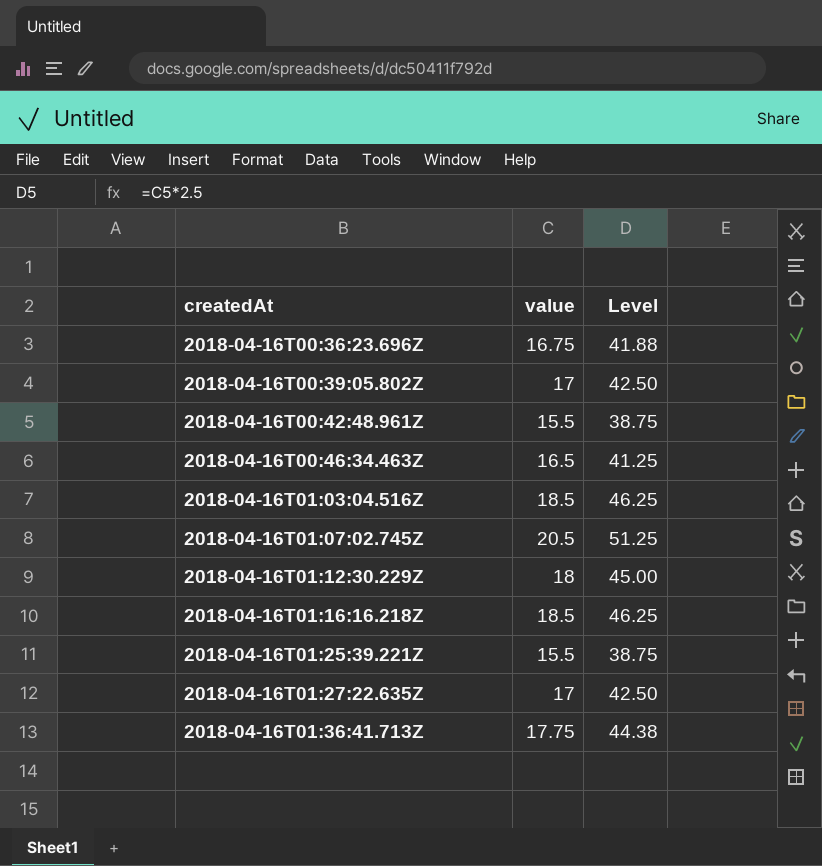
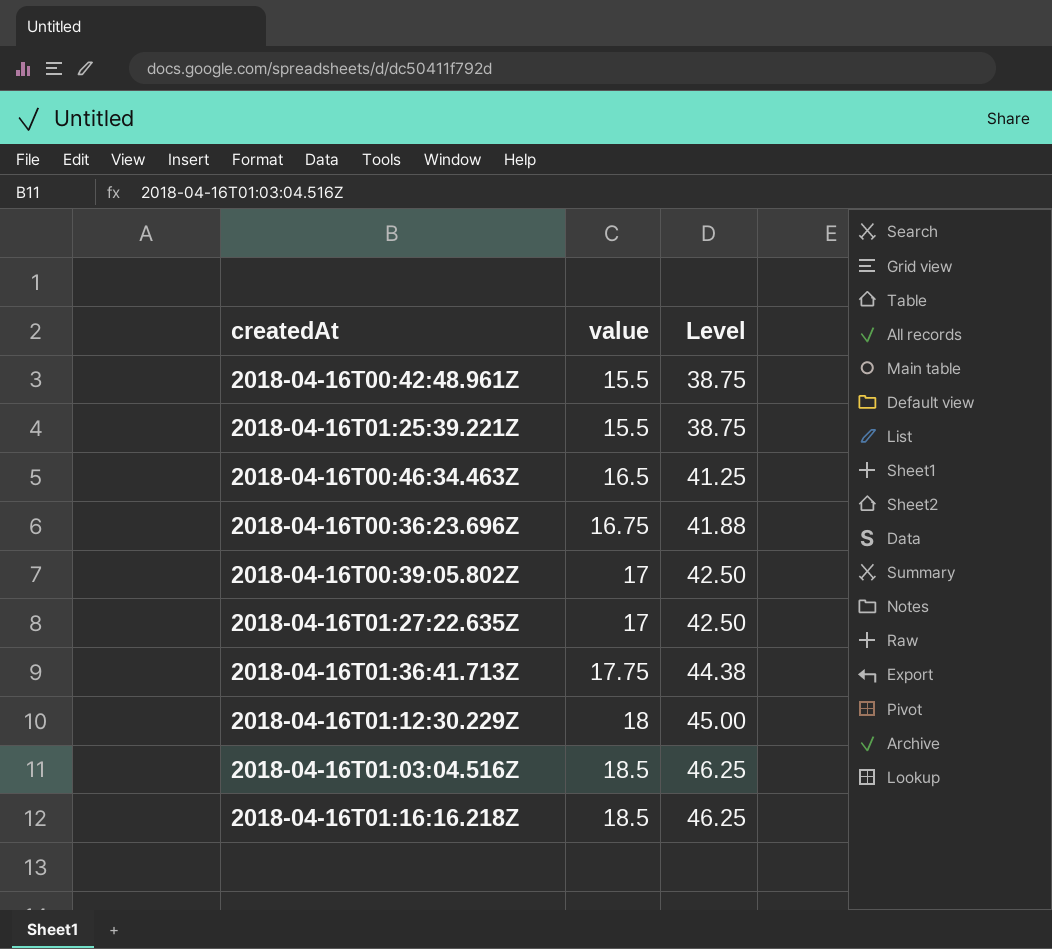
row order: createdAt ascending -> value ascending
row 2018-04-16T01:07:02.745Z: 20.5 | 51.25 -> none

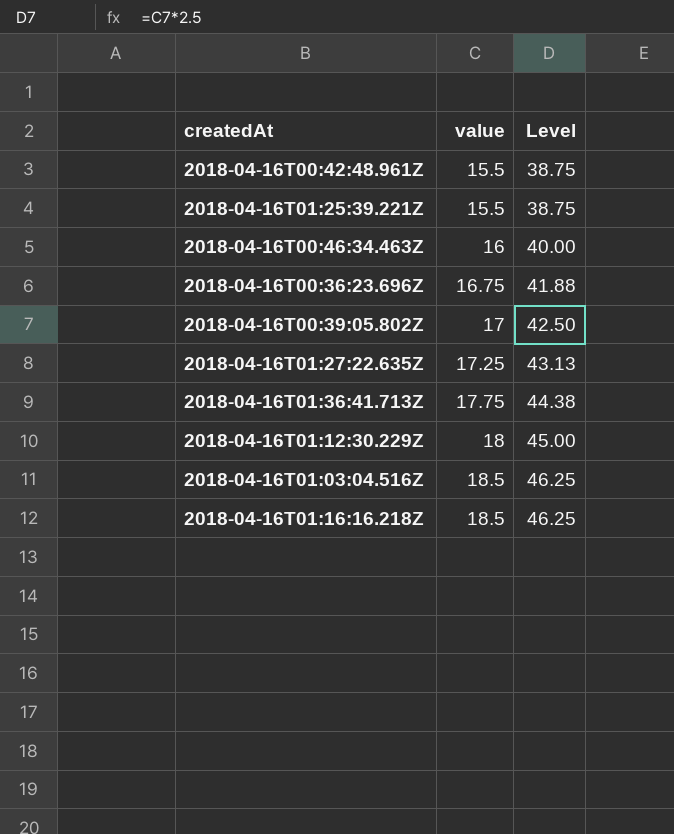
2018-04-16T00:46:34.463Z | value: 16.5 -> 16
2018-04-16T00:46:34.463Z | Level: 41.25 -> 40.00
2018-04-16T01:27:22.635Z | value: 17 -> 17.25
2018-04-16T01:27:22.635Z | Level: 42.50 -> 43.13

